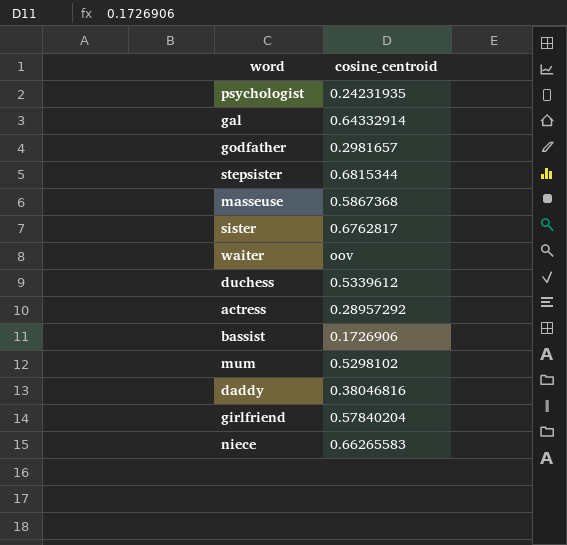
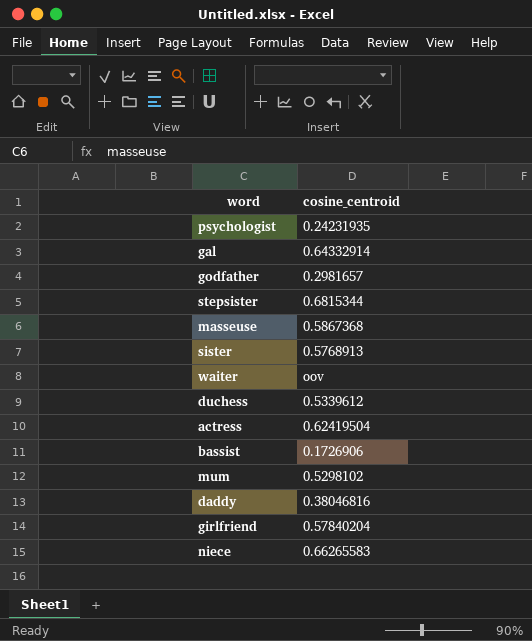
sister | cosine_centroid: 0.6762817 -> 0.5768913
actress | cosine_centroid: 0.28957292 -> 0.62419504

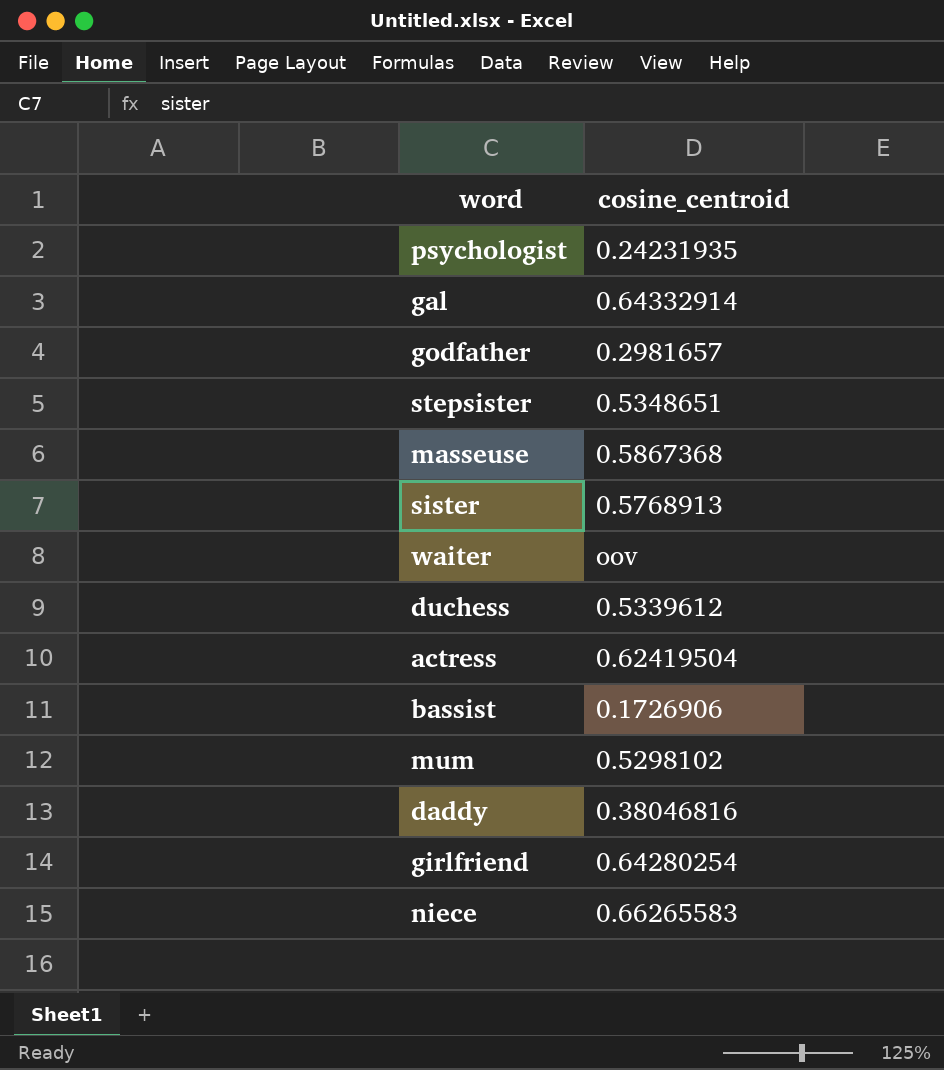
stepsister | cosine_centroid: 0.6815344 -> 0.5348651
girlfriend | cosine_centroid: 0.57840204 -> 0.64280254

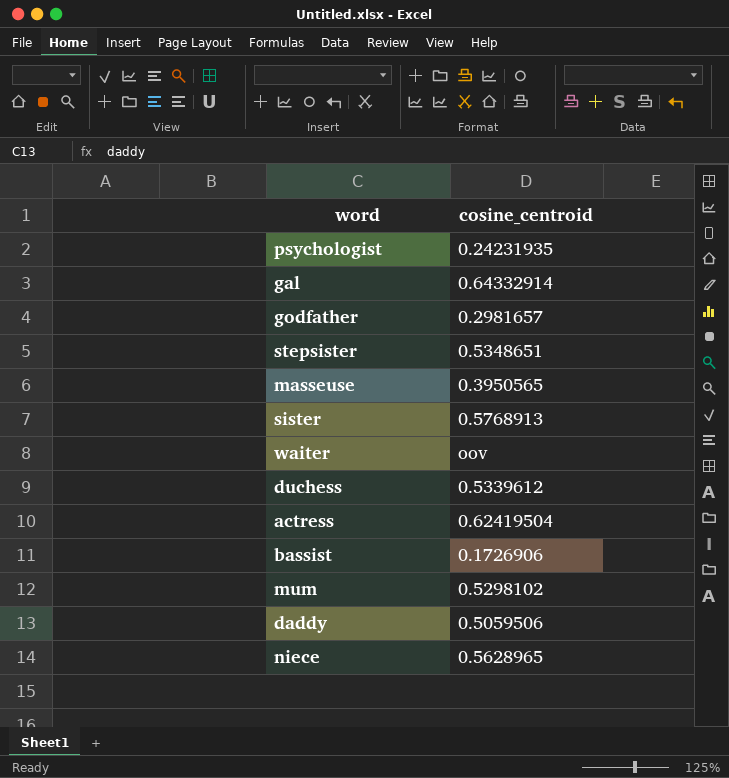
row girlfriend: 0.64280254 -> none
masseuse | cosine_centroid: 0.5867368 -> 0.3950565
daddy | cosine_centroid: 0.38046816 -> 0.5059506
niece | cosine_centroid: 0.66265583 -> 0.5628965

